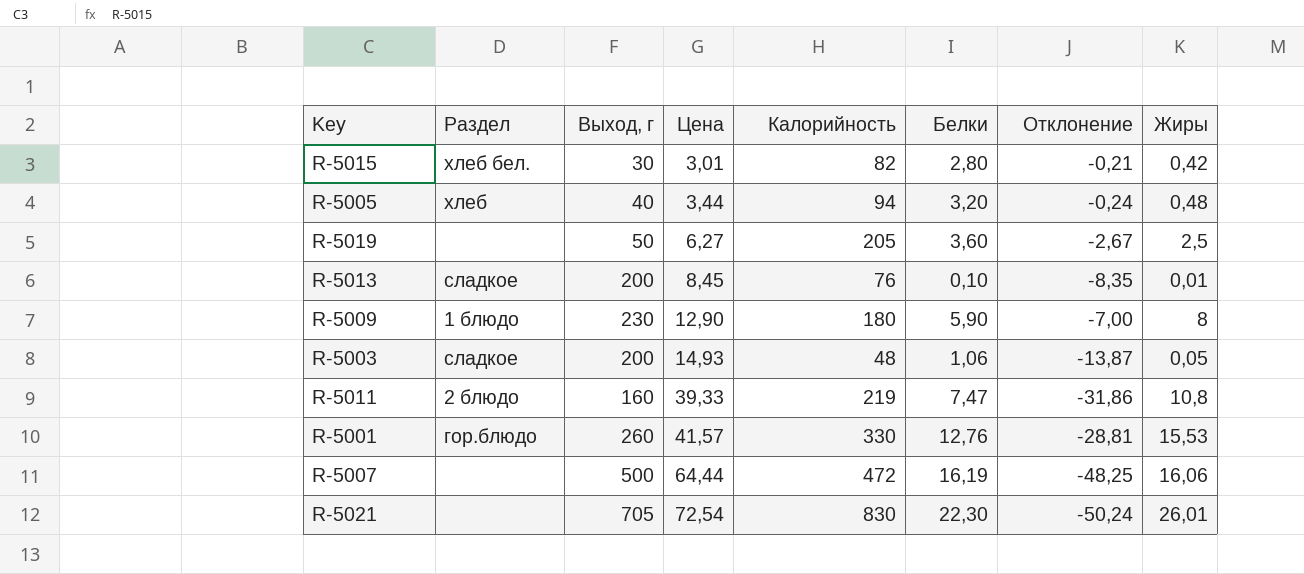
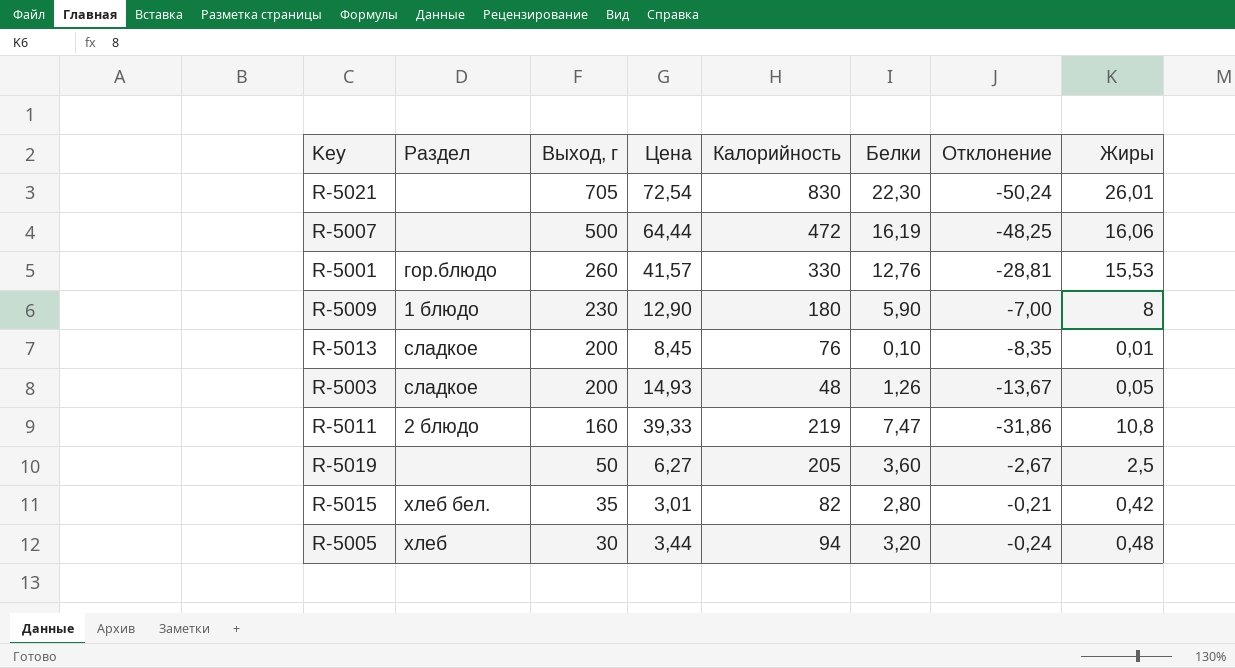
row order: Цена ascending -> Выход, г descending
R-5003 | Белки: 1,06 -> 1,26
R-5003 | Отклонение: -13,87 -> -13,67
R-5015 | Выход, г: 30 -> 35
R-5005 | Выход, г: 40 -> 30

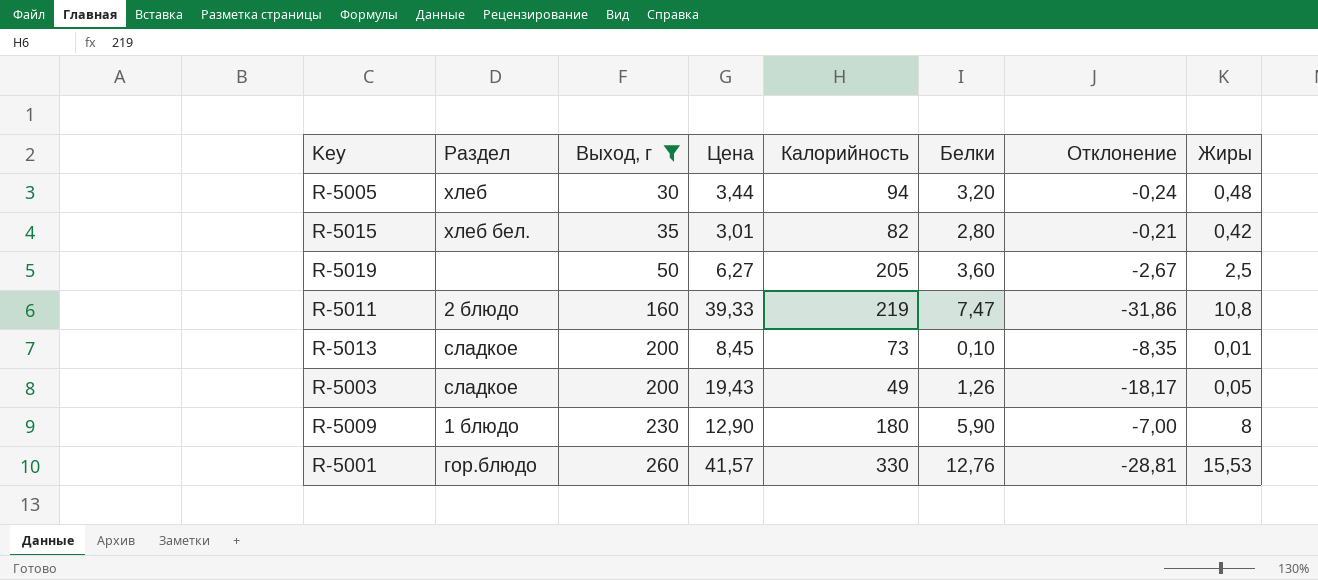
filter: none -> Выход, г <= 260
row order: Выход, г descending -> Выход, г ascending
R-5013 | Калорийность: 76 -> 73
R-5003 | Цена: 14,93 -> 19,43
R-5003 | Калорийность: 48 -> 49
R-5003 | Отклонение: -13,67 -> -18,17

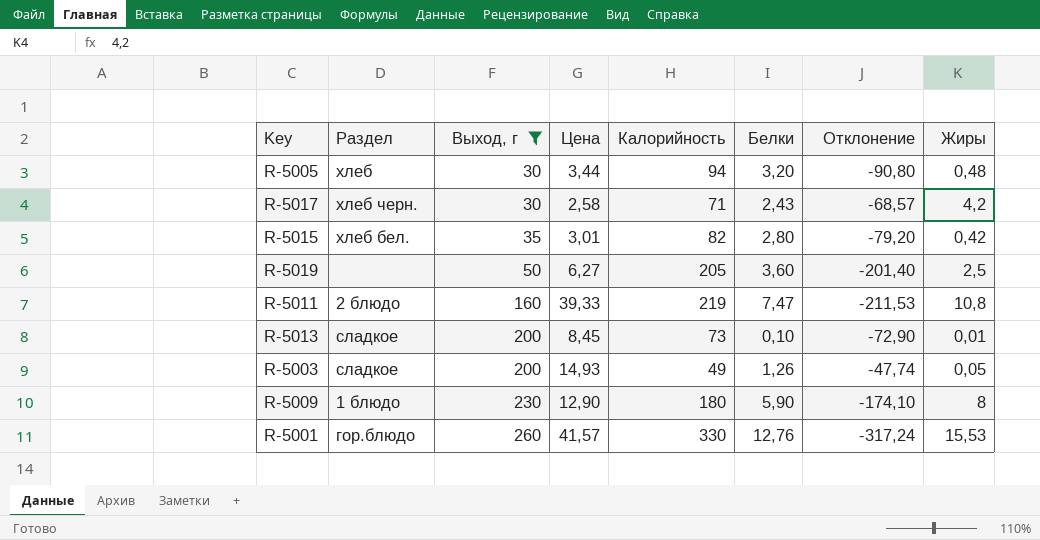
column Отклонение | formula: [Белки] - [Цена] -> [Белки] - [Калорийность]
row R-5017: none -> хлеб черн. | 30 | 2,58 | 71 | 2,43 | -68,57 | 4,2
R-5003 | Цена: 19,43 -> 14,93

